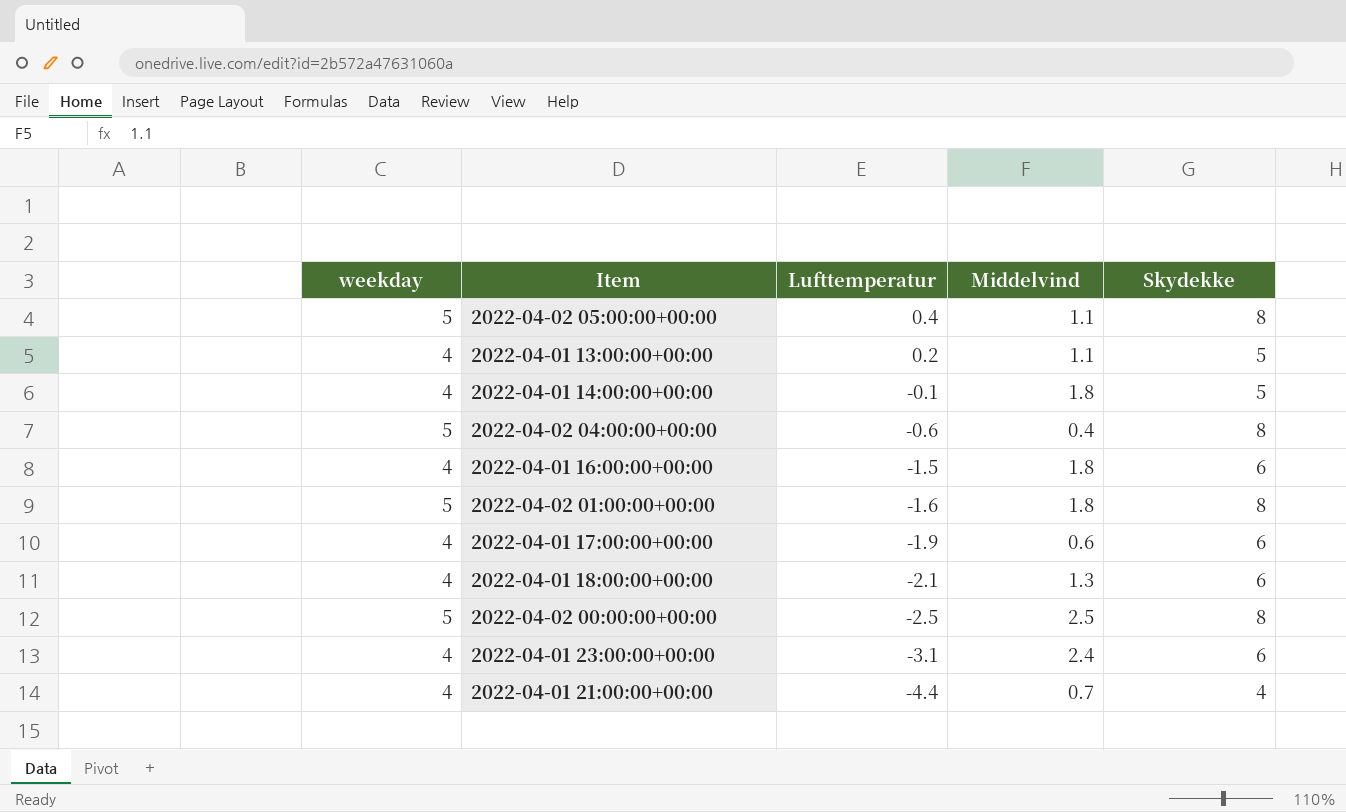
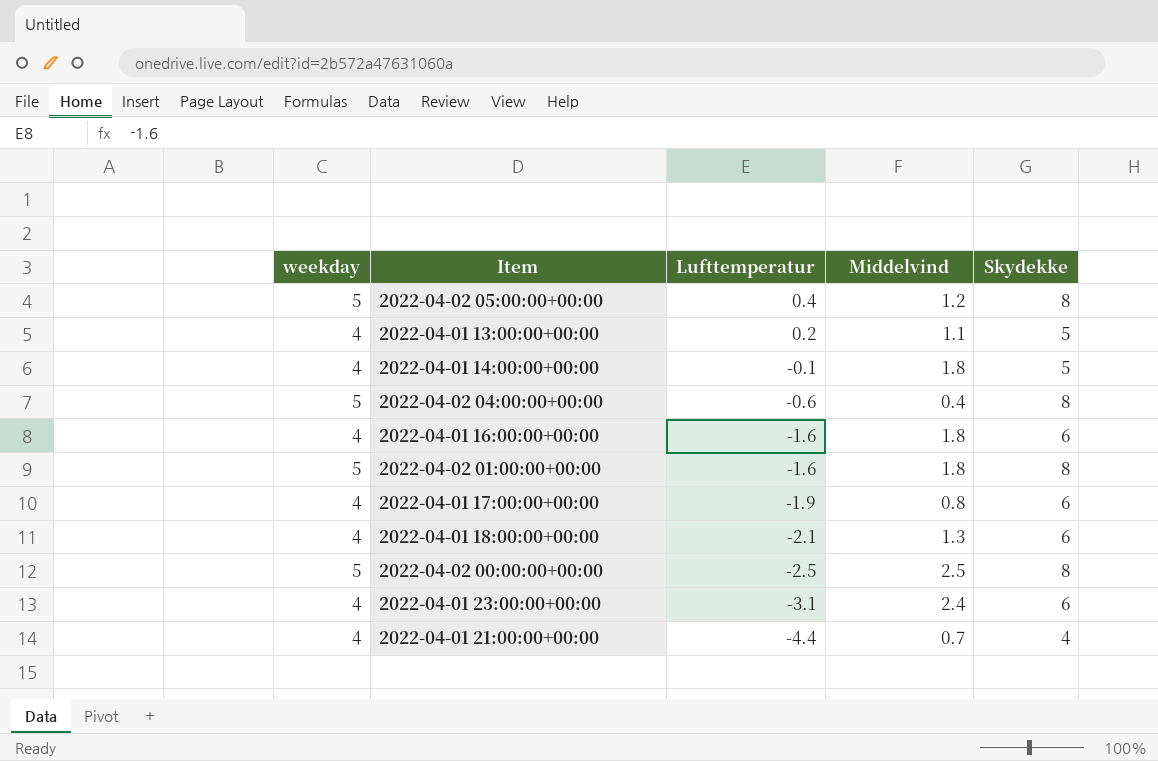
2022-04-02 05:00:00+00:00 | Middelvind: 1.1 -> 1.2
2022-04-01 16:00:00+00:00 | Lufttemperatur: -1.5 -> -1.6
2022-04-01 17:00:00+00:00 | Middelvind: 0.6 -> 0.8

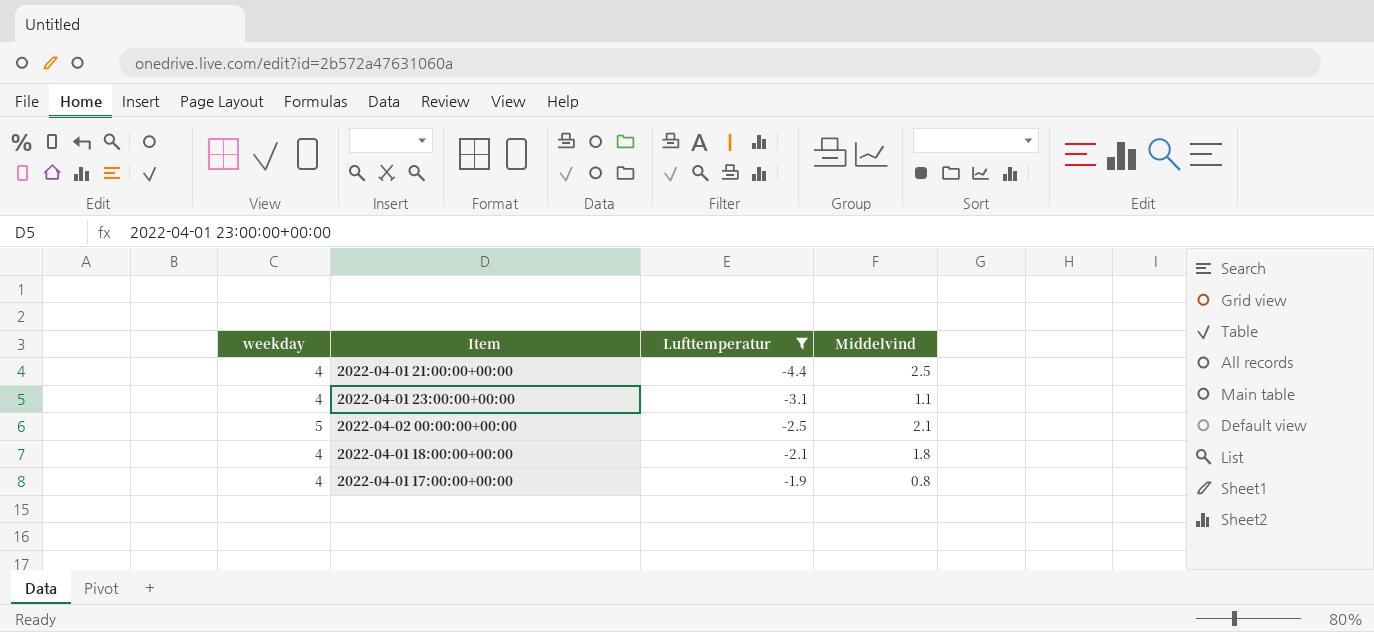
filter: none -> Lufttemperatur <= -1.9
row order: Lufttemperatur descending -> Lufttemperatur ascending
column Skydekke | position: 5 -> none
2022-04-01 21:00:00+00:00 | Middelvind: 0.7 -> 2.5
2022-04-01 23:00:00+00:00 | Middelvind: 2.4 -> 1.1
2022-04-02 00:00:00+00:00 | Middelvind: 2.5 -> 2.1
2022-04-01 18:00:00+00:00 | Middelvind: 1.3 -> 1.8

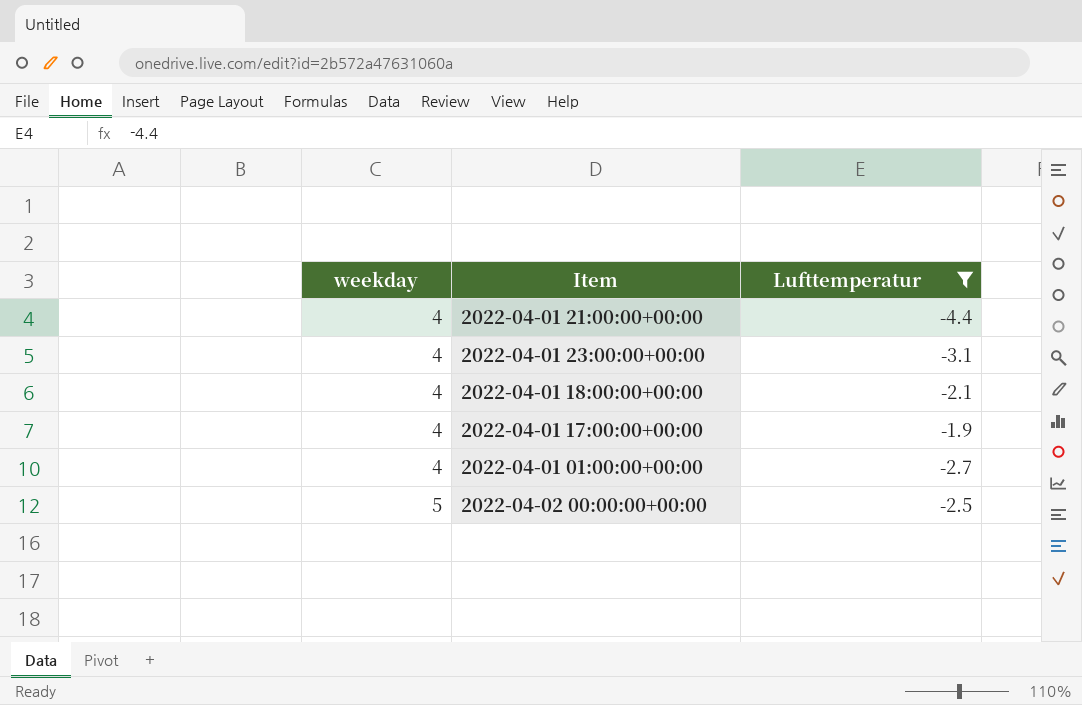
row order: Lufttemperatur ascending -> weekday ascending
column Middelvind | position: 4 -> none
row 2022-04-01 01:00:00+00:00: none -> 4 | -2.7

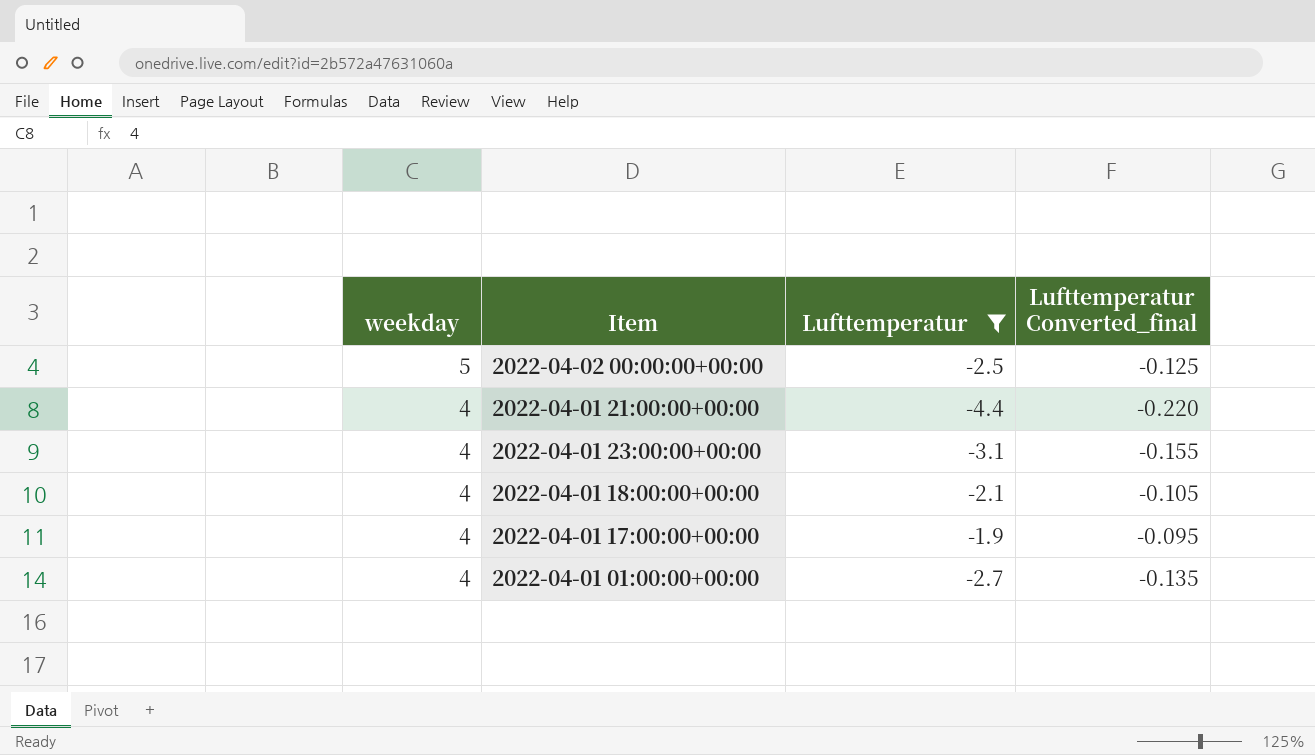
row order: weekday ascending -> weekday descending
column Lufttemperatur Converted_final | formula: none -> [Lufttemperatur] * 0.05

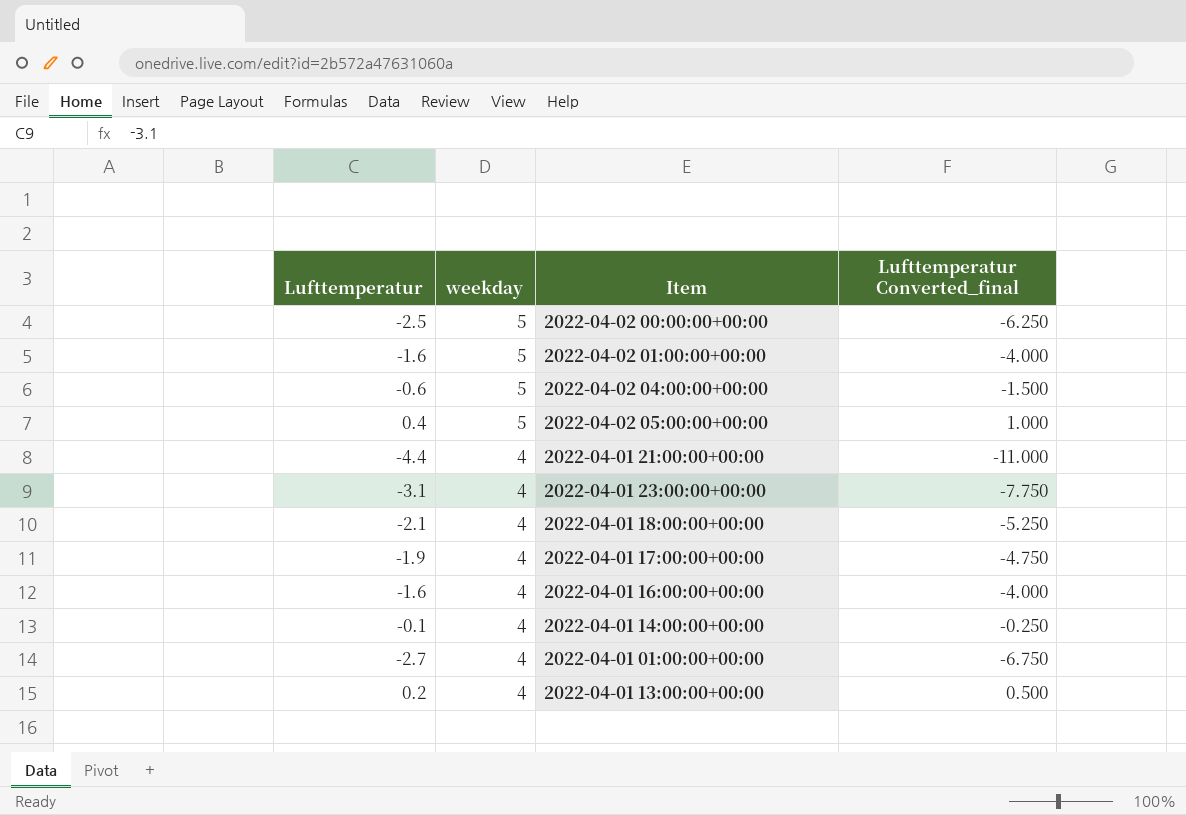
filter: Lufttemperatur <= -1.9 -> none
column Lufttemperatur | position: 3 -> 1
column Lufttemperatur Converted_final | formula: [Lufttemperatur] * 0.05 -> [Lufttemperatur] * 2.5

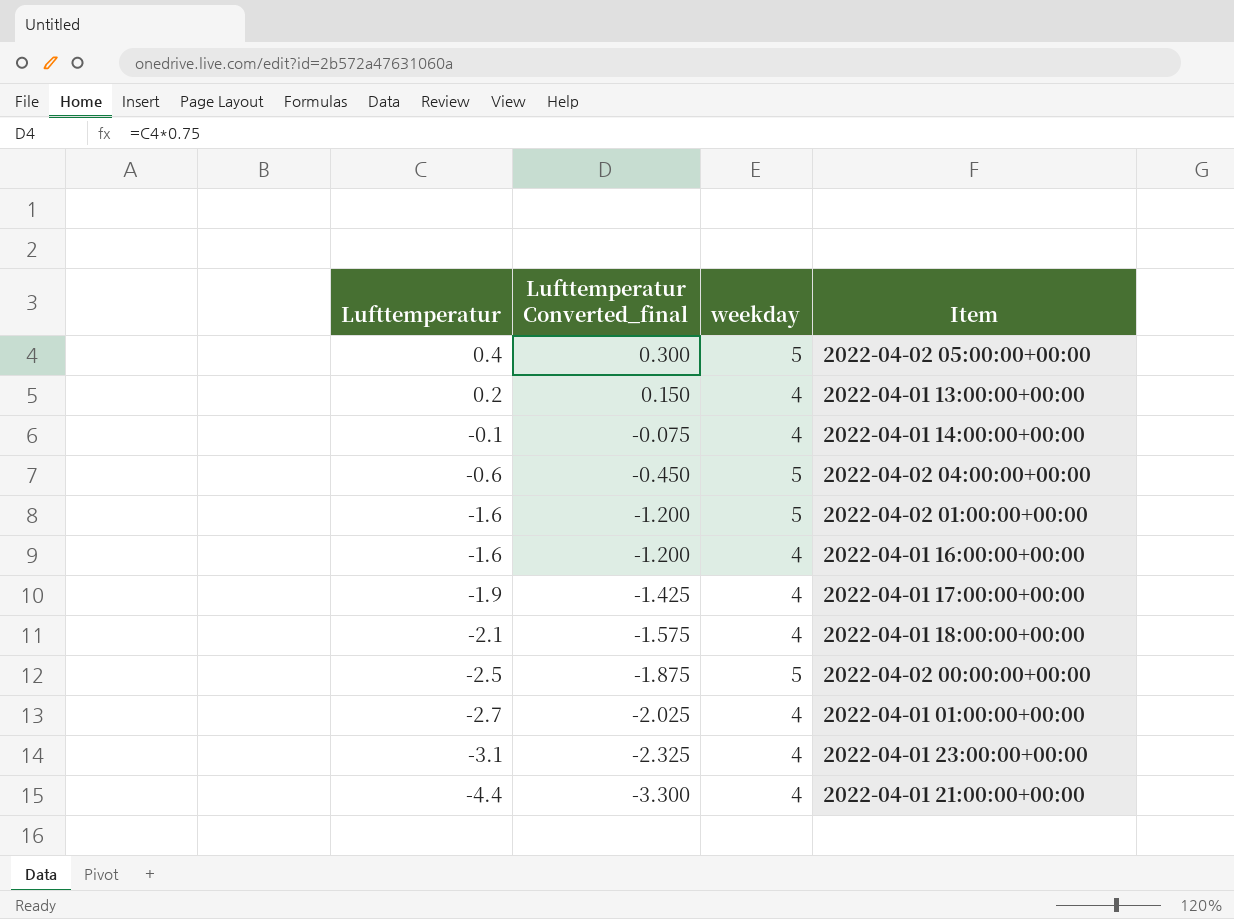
row order: weekday descending -> Lufttemperatur descending
column Lufttemperatur Converted_final | formula: [Lufttemperatur] * 2.5 -> [Lufttemperatur] * 0.75
column Lufttemperatur Converted_final | position: 4 -> 2

